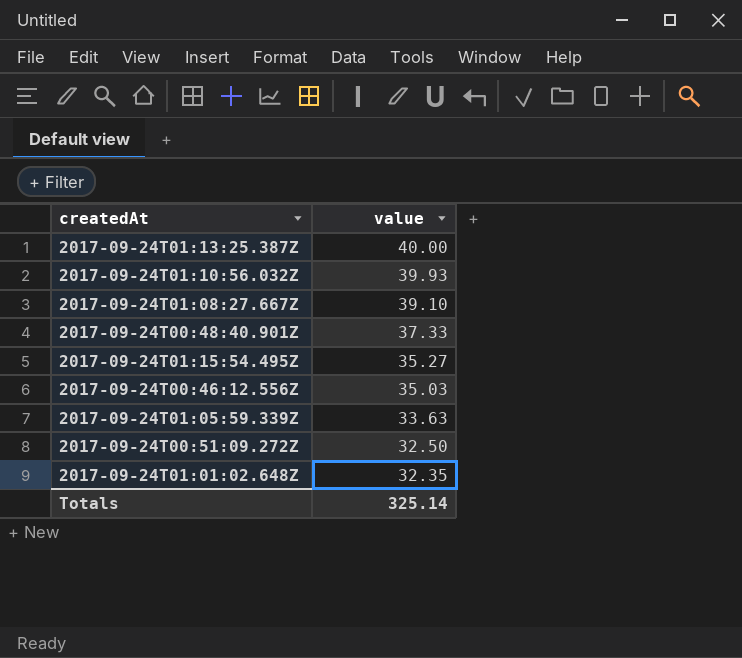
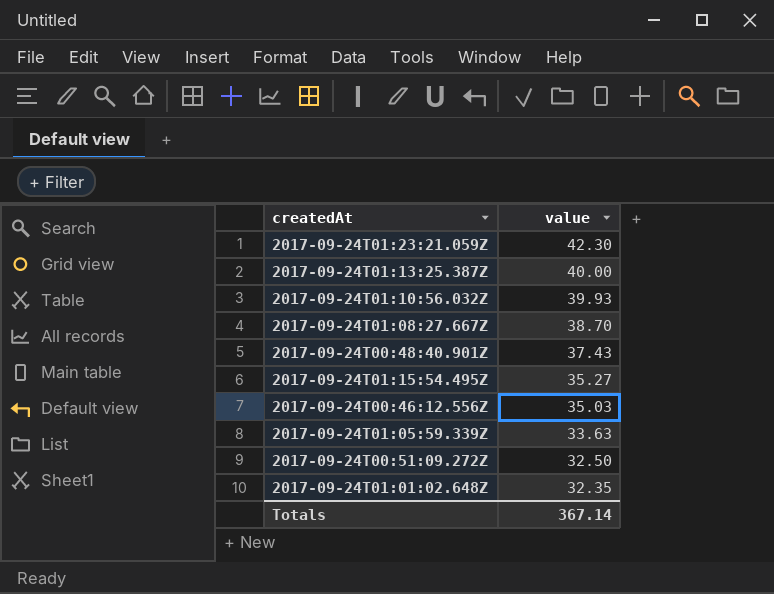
row 2017-09-24T01:23:21.059Z: none -> 42.30
2017-09-24T01:08:27.667Z | value: 39.10 -> 38.70
2017-09-24T00:48:40.901Z | value: 37.33 -> 37.43
Totals | value: 325.14 -> 367.14

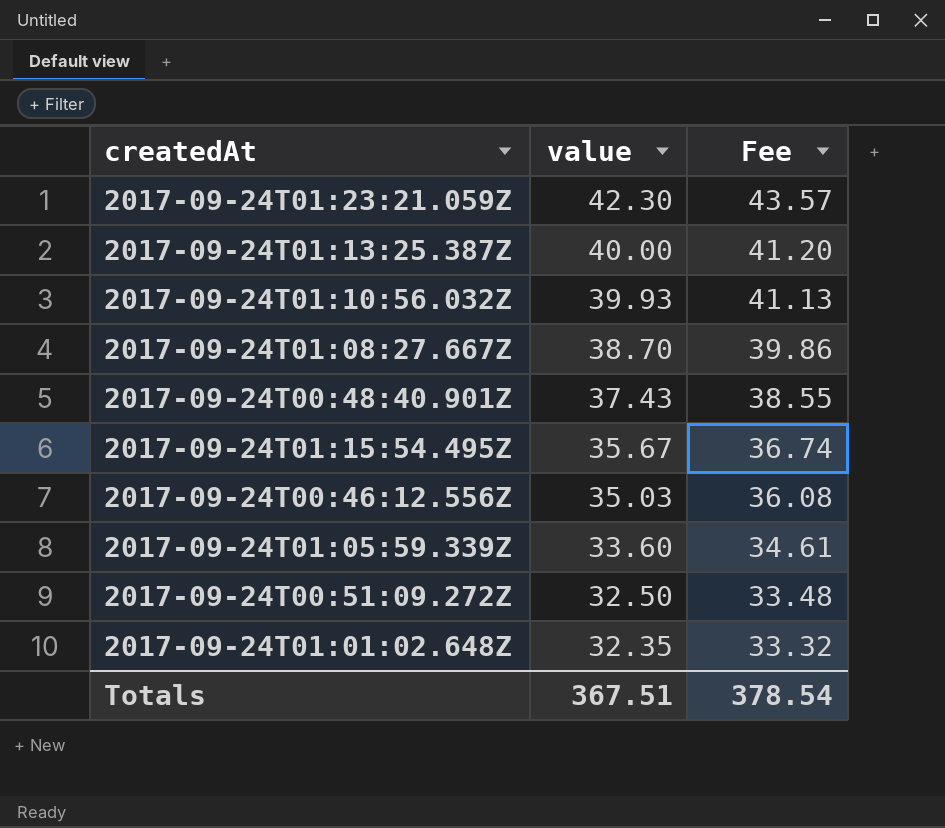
column Fee | formula: none -> [value] * 1.03
2017-09-24T01:15:54.495Z | value: 35.27 -> 35.67
2017-09-24T01:05:59.339Z | value: 33.63 -> 33.60
Totals | value: 367.14 -> 367.51

